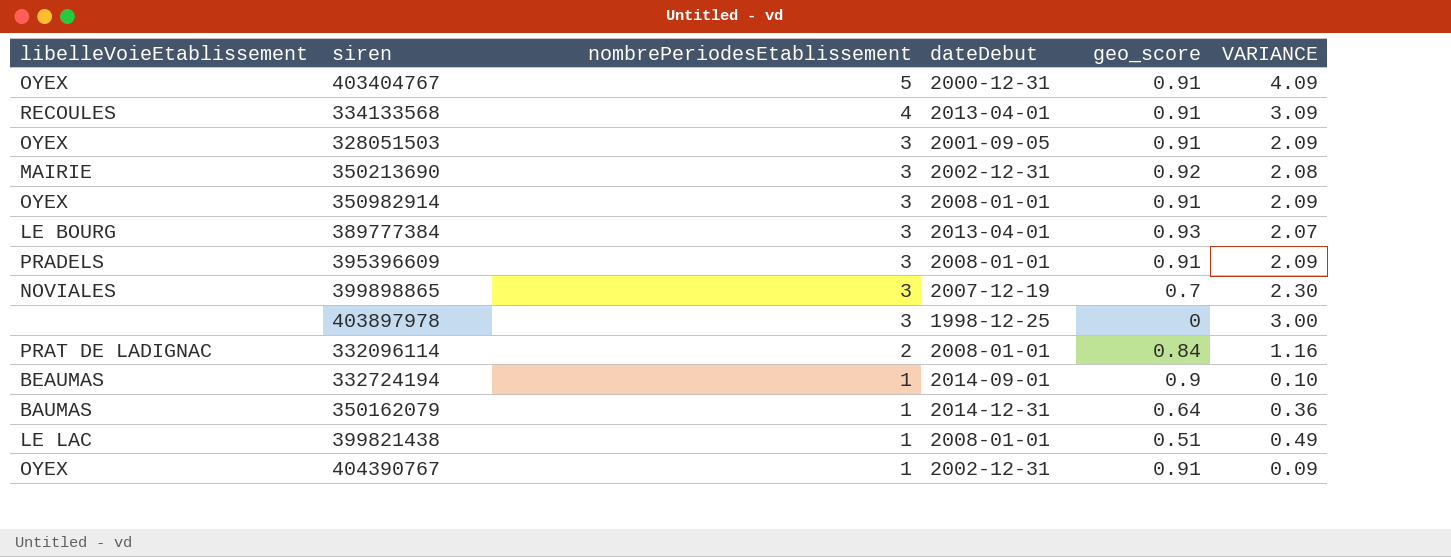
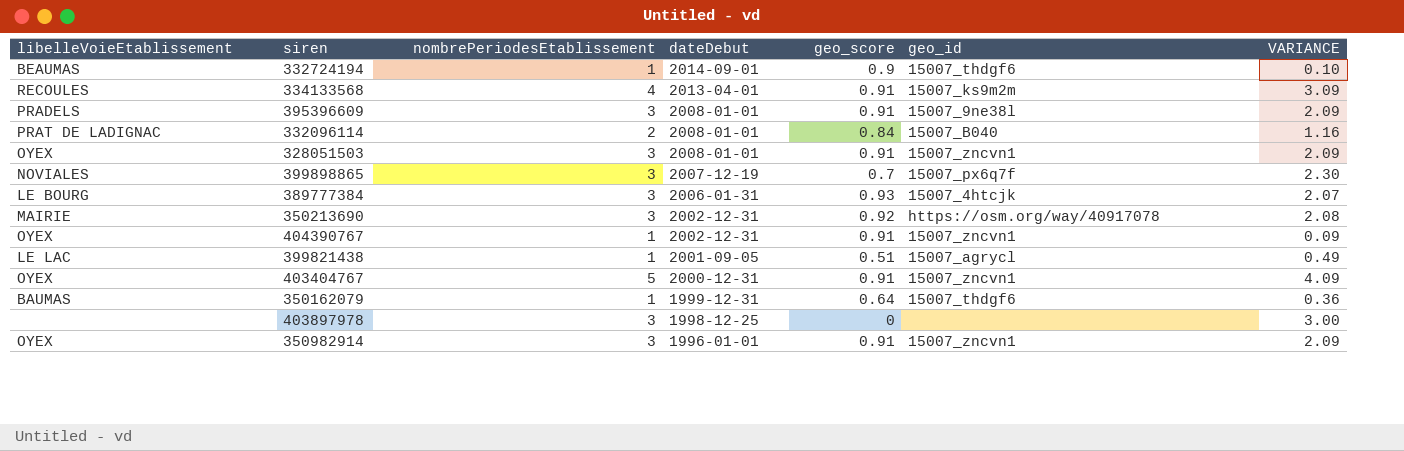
row order: nombrePeriodesEtablissement descending -> dateDebut descending
column geo_id | position: none -> 6
328051503 | dateDebut: 2001-09-05 -> 2008-01-01
389777384 | dateDebut: 2013-04-01 -> 2006-01-31
399821438 | dateDebut: 2008-01-01 -> 2001-09-05
350162079 | dateDebut: 2014-12-31 -> 1999-12-31
350982914 | dateDebut: 2008-01-01 -> 1996-01-01

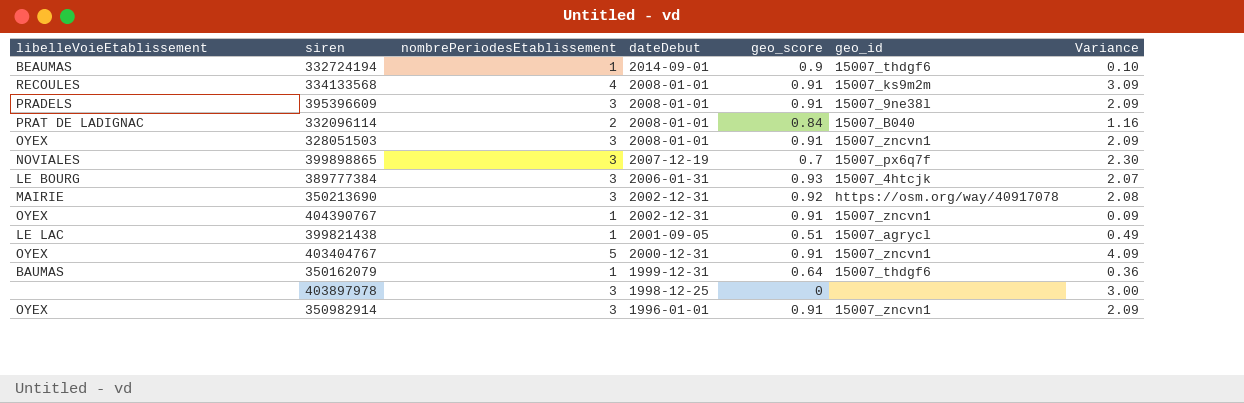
column name: VARIANCE -> Variance
334133568 | dateDebut: 2013-04-01 -> 2008-01-01

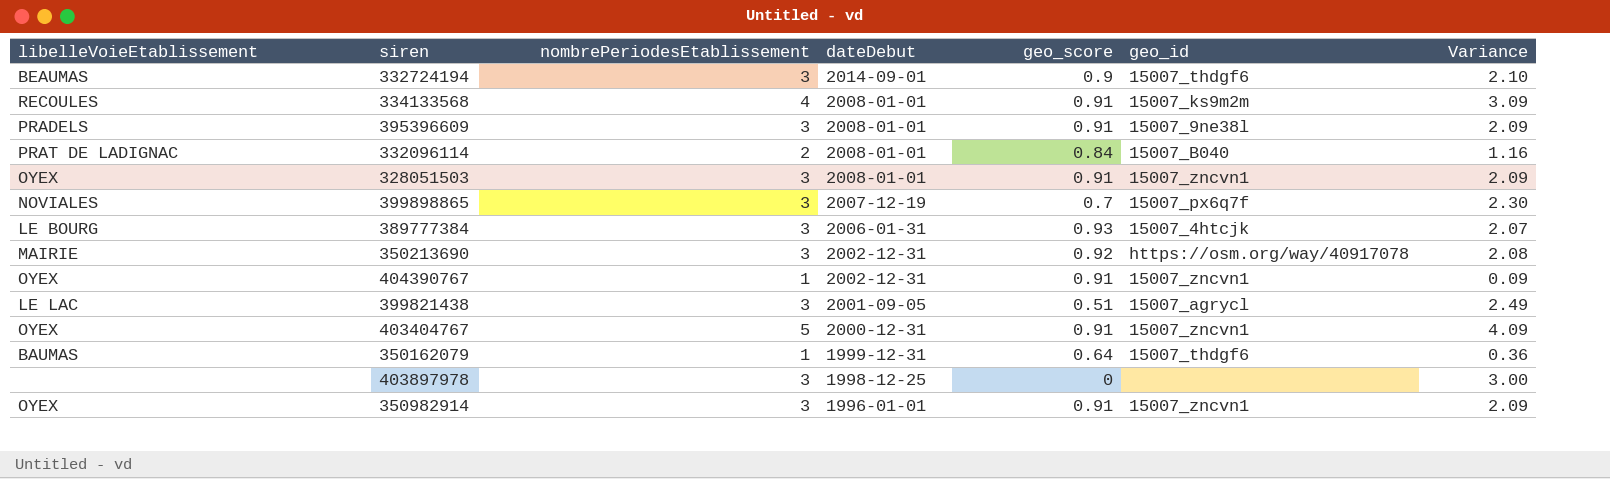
332724194 | nombrePeriodesEtablissement: 1 -> 3
332724194 | Variance: 0.10 -> 2.10
399821438 | nombrePeriodesEtablissement: 1 -> 3
399821438 | Variance: 0.49 -> 2.49

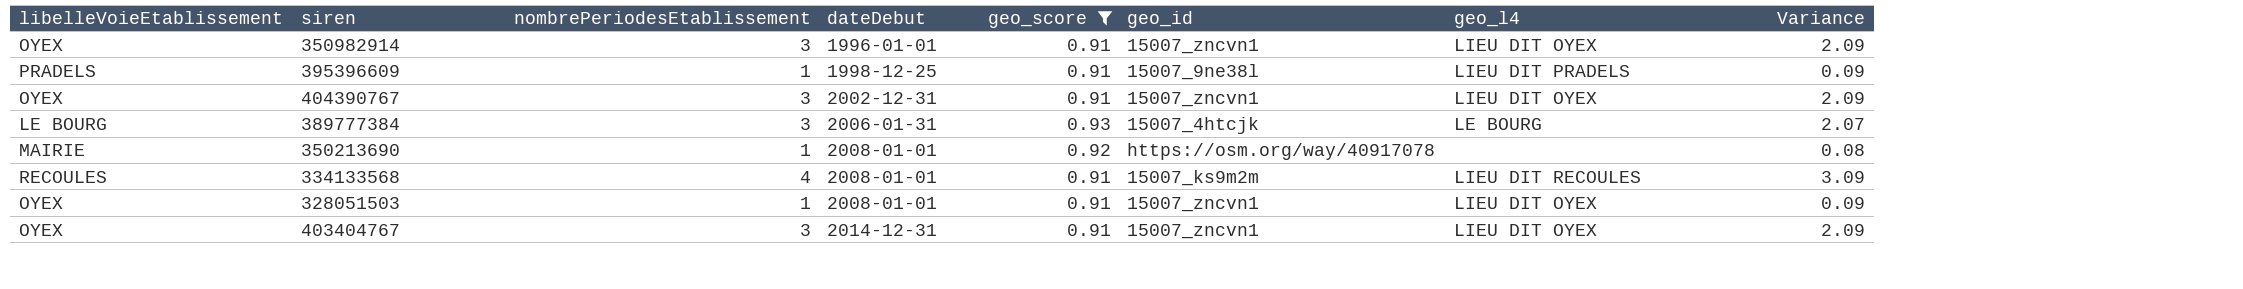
filter: none -> geo_score >= 0.91
row order: dateDebut descending -> dateDebut ascending
column geo_l4 | position: none -> 7
395396609 | nombrePeriodesEtablissement: 3 -> 1
395396609 | dateDebut: 2008-01-01 -> 1998-12-25
395396609 | Variance: 2.09 -> 0.09
404390767 | nombrePeriodesEtablissement: 1 -> 3
404390767 | Variance: 0.09 -> 2.09
350213690 | nombrePeriodesEtablissement: 3 -> 1
350213690 | dateDebut: 2002-12-31 -> 2008-01-01
350213690 | Variance: 2.08 -> 0.08
328051503 | nombrePeriodesEtablissement: 3 -> 1
328051503 | Variance: 2.09 -> 0.09
403404767 | nombrePeriodesEtablissement: 5 -> 3
403404767 | dateDebut: 2000-12-31 -> 2014-12-31
403404767 | Variance: 4.09 -> 2.09

